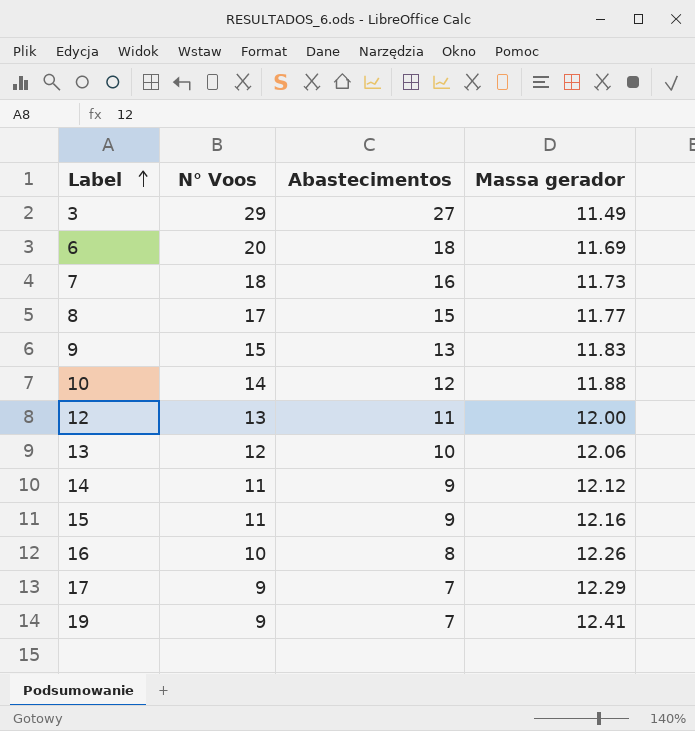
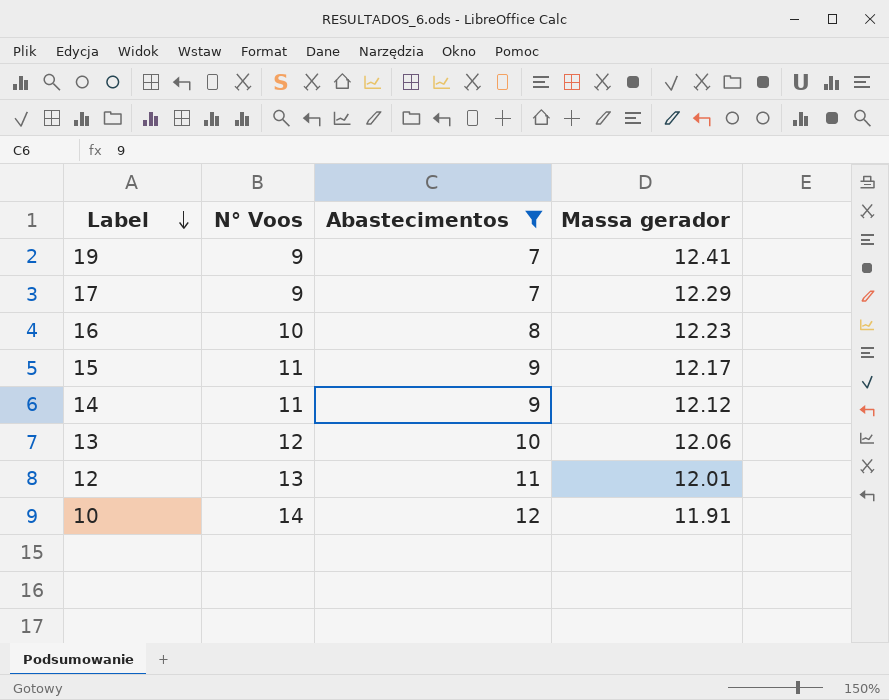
filter: none -> Abastecimentos <= 12
row order: Label ascending -> Label descending
16 | Massa gerador: 12.26 -> 12.23
15 | Massa gerador: 12.16 -> 12.17
12 | Massa gerador: 12.00 -> 12.01
10 | Massa gerador: 11.88 -> 11.91

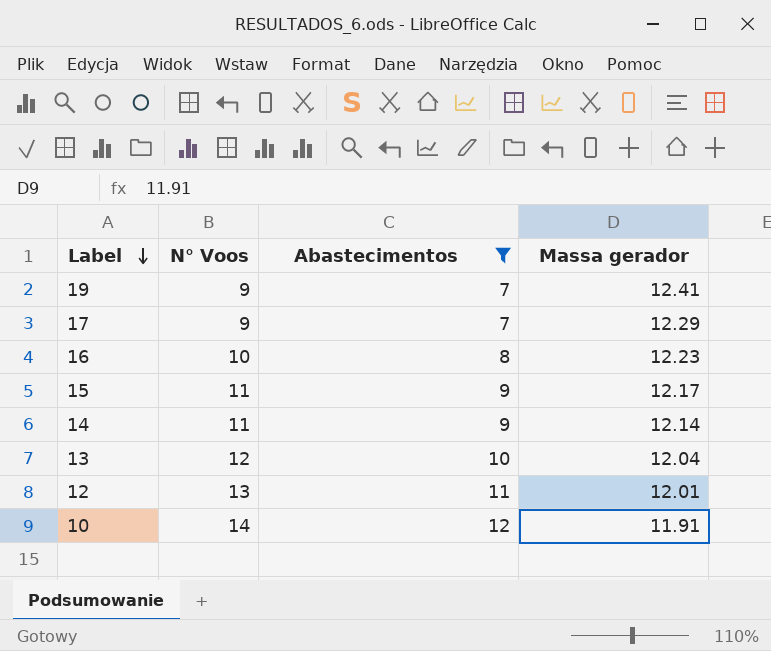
14 | Massa gerador: 12.12 -> 12.14
13 | Massa gerador: 12.06 -> 12.04

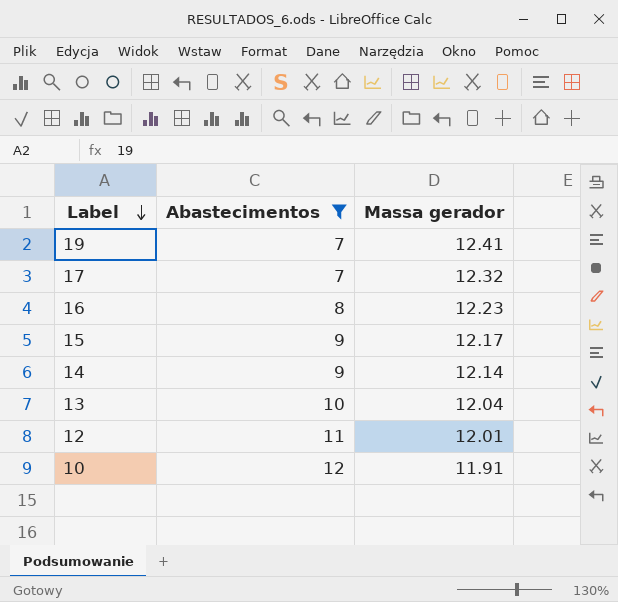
column N° Voos | position: 2 -> none
17 | Massa gerador: 12.29 -> 12.32

